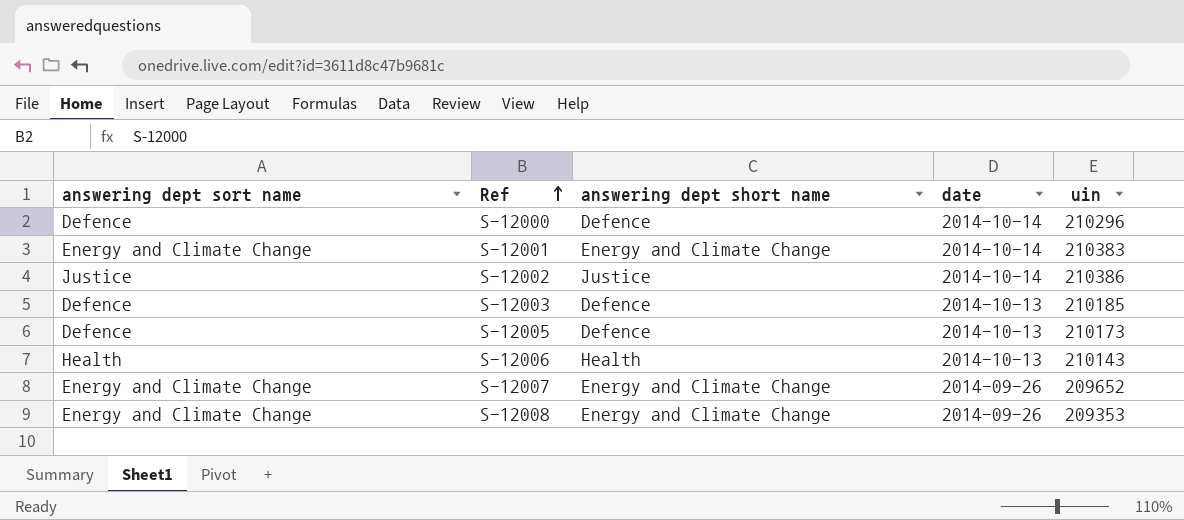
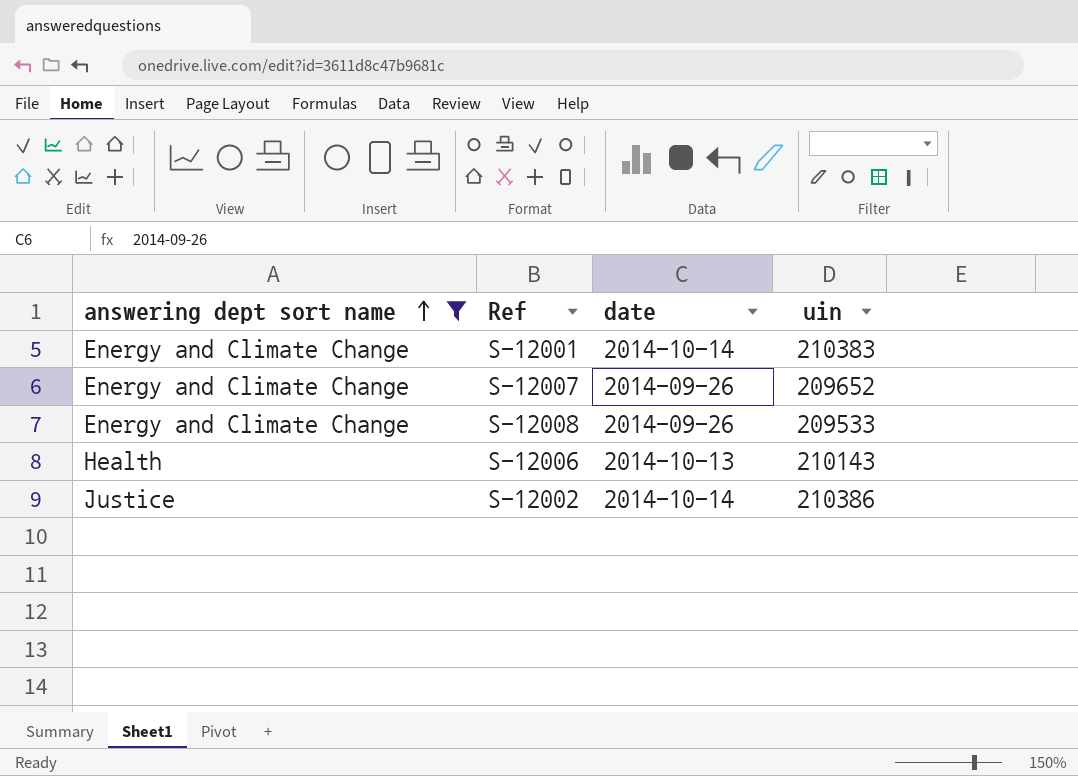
filter: none -> answering dept sort name != Defence
row order: Ref ascending -> answering dept sort name ascending
column answering dept short name | position: 3 -> none
S-12008 | uin: 209353 -> 209533

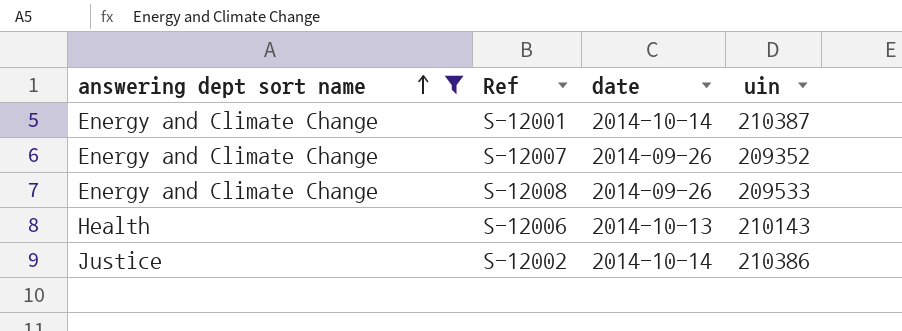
S-12001 | uin: 210383 -> 210387
S-12007 | uin: 209652 -> 209352

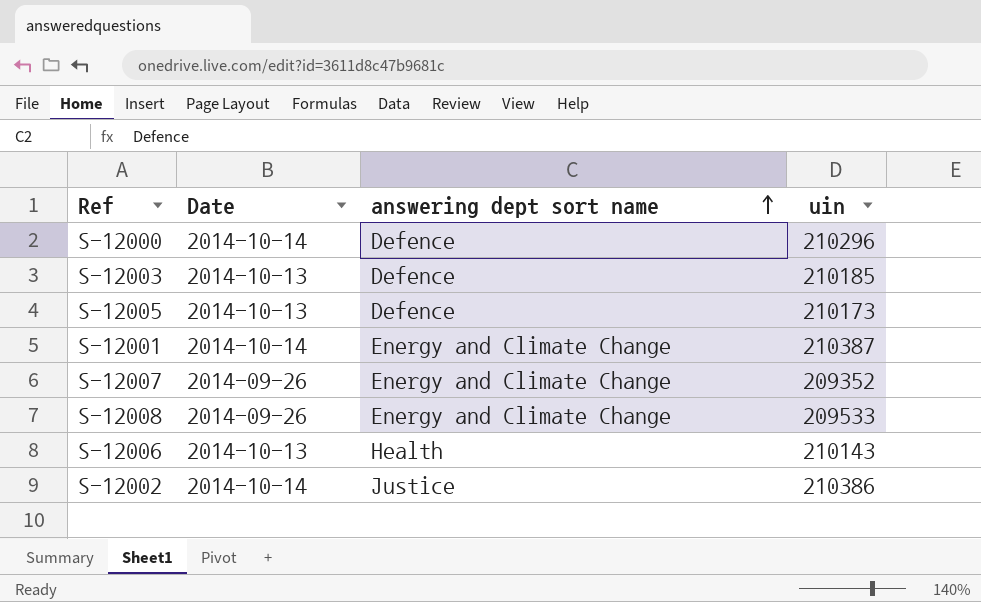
filter: answering dept sort name != Defence -> none
column name: date -> Date
column answering dept sort name | position: 1 -> 3

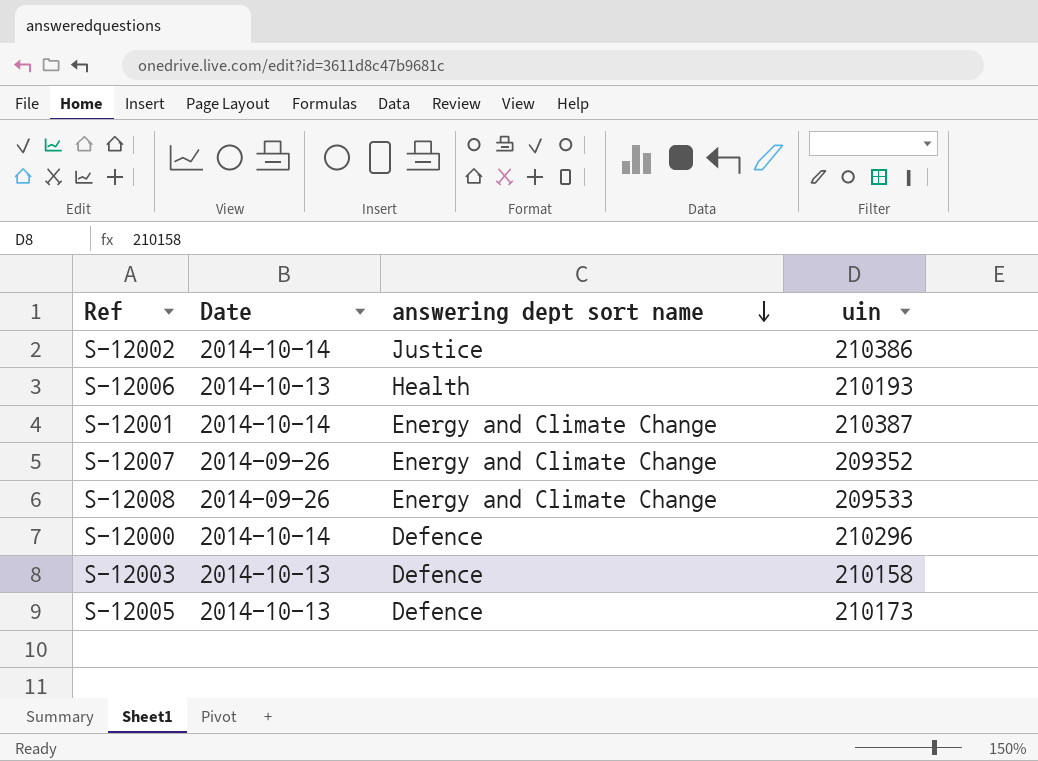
row order: answering dept sort name ascending -> answering dept sort name descending
S-12006 | uin: 210143 -> 210193
S-12003 | uin: 210185 -> 210158

